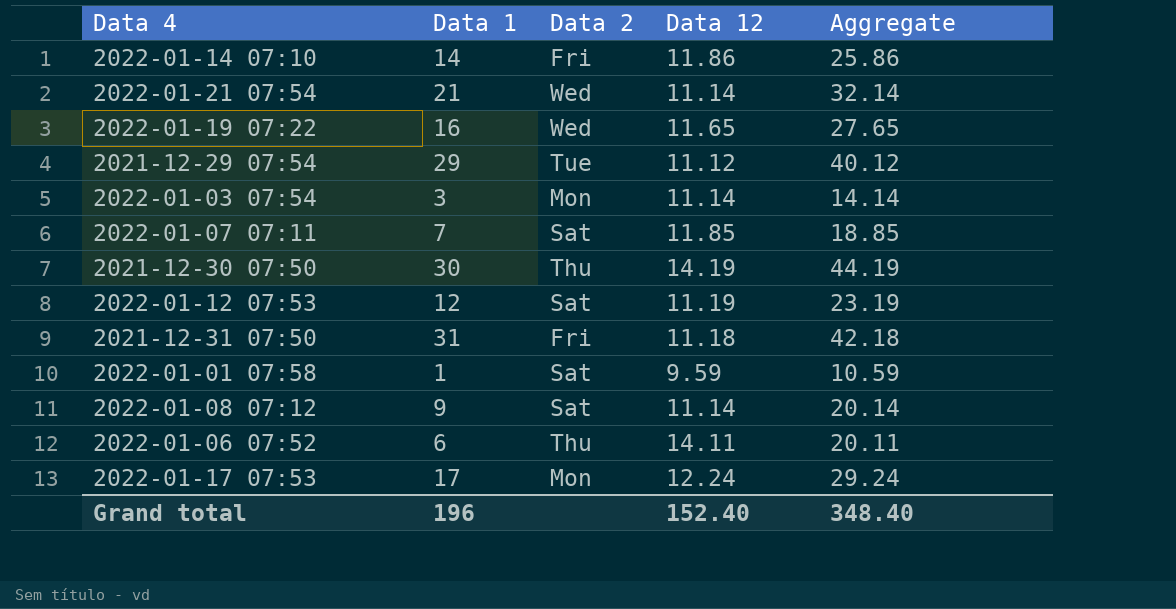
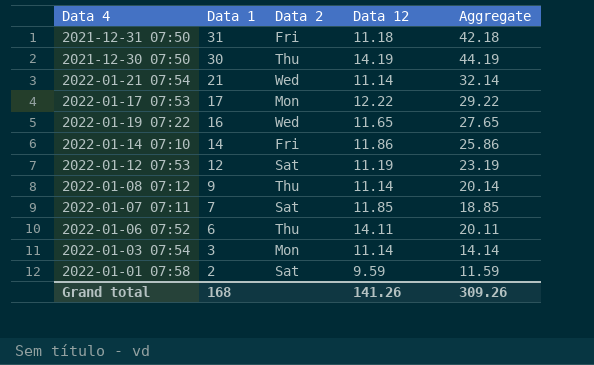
row order: none -> Data 1 descending
row 2021-12-29 07:54: 29 | Tue | 11.12 | 40.12 -> none
2022-01-17 07:53 | Data 12: 12.24 -> 12.22
2022-01-17 07:53 | Aggregate: 29.24 -> 29.22
2022-01-08 07:12 | Data 2: Sat -> Thu
2022-01-01 07:58 | Data 1: 1 -> 2
2022-01-01 07:58 | Aggregate: 10.59 -> 11.59
Grand total | Data 1: 196 -> 168
Grand total | Data 12: 152.40 -> 141.26
Grand total | Aggregate: 348.40 -> 309.26

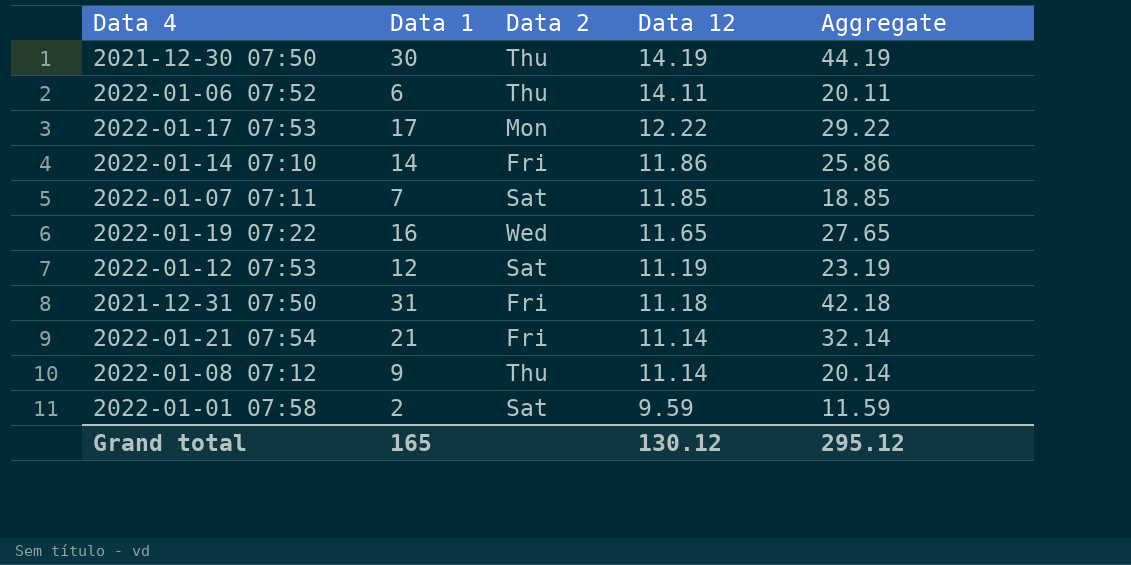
row order: Data 1 descending -> Data 12 descending
row 2022-01-03 07:54: 3 | Mon | 11.14 | 14.14 -> none
2022-01-21 07:54 | Data 2: Wed -> Fri
Grand total | Data 1: 168 -> 165
Grand total | Data 12: 141.26 -> 130.12
Grand total | Aggregate: 309.26 -> 295.12

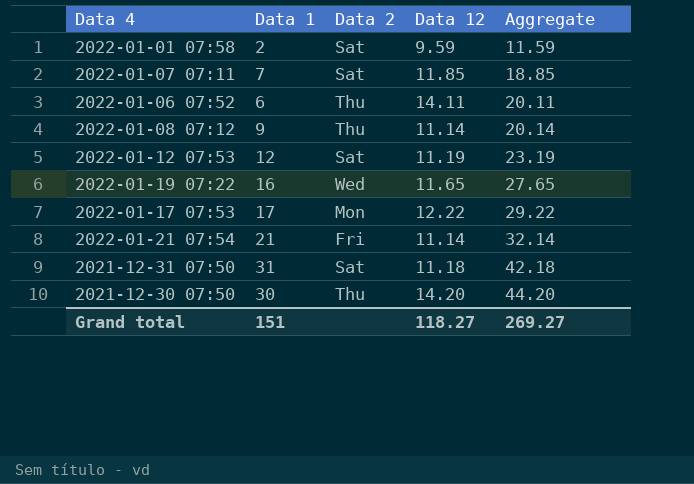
row order: Data 12 descending -> Aggregate ascending
row 2022-01-14 07:10: 14 | Fri | 11.86 | 25.86 -> none
2021-12-31 07:50 | Data 2: Fri -> Sat
2021-12-30 07:50 | Data 12: 14.19 -> 14.20
2021-12-30 07:50 | Aggregate: 44.19 -> 44.20
Grand total | Data 1: 165 -> 151
Grand total | Data 12: 130.12 -> 118.27
Grand total | Aggregate: 295.12 -> 269.27

